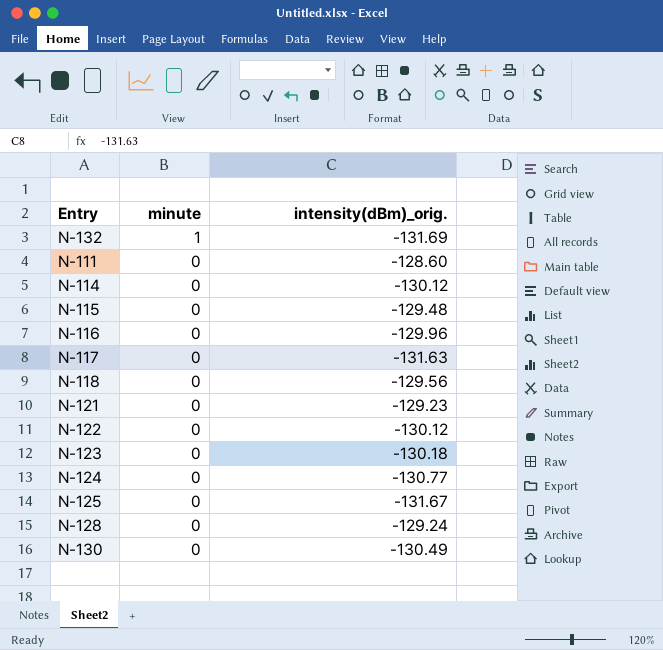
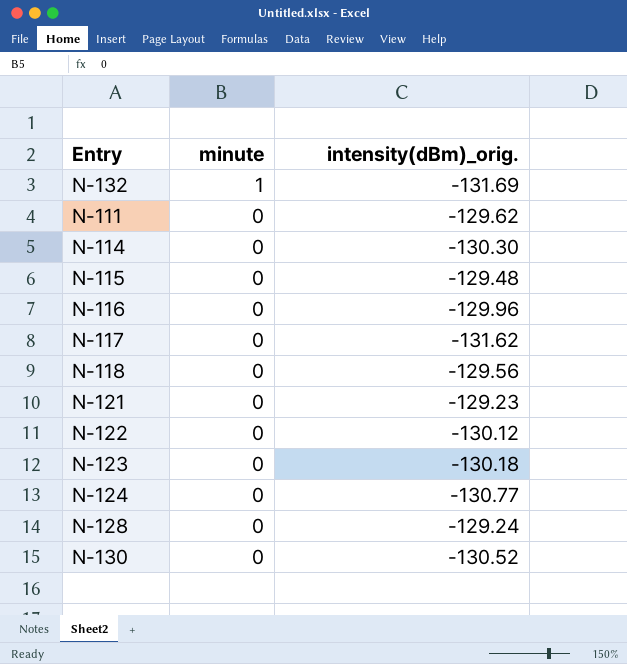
row N-125: 0 | -131.67 -> none
N-111 | intensity(dBm)_orig.: -128.60 -> -129.62
N-114 | intensity(dBm)_orig.: -130.12 -> -130.30
N-117 | intensity(dBm)_orig.: -131.63 -> -131.62
N-130 | intensity(dBm)_orig.: -130.49 -> -130.52

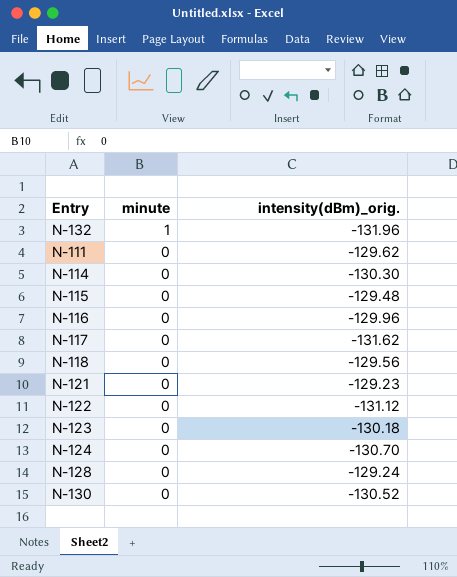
N-132 | intensity(dBm)_orig.: -131.69 -> -131.96
N-122 | intensity(dBm)_orig.: -130.12 -> -131.12
N-124 | intensity(dBm)_orig.: -130.77 -> -130.70

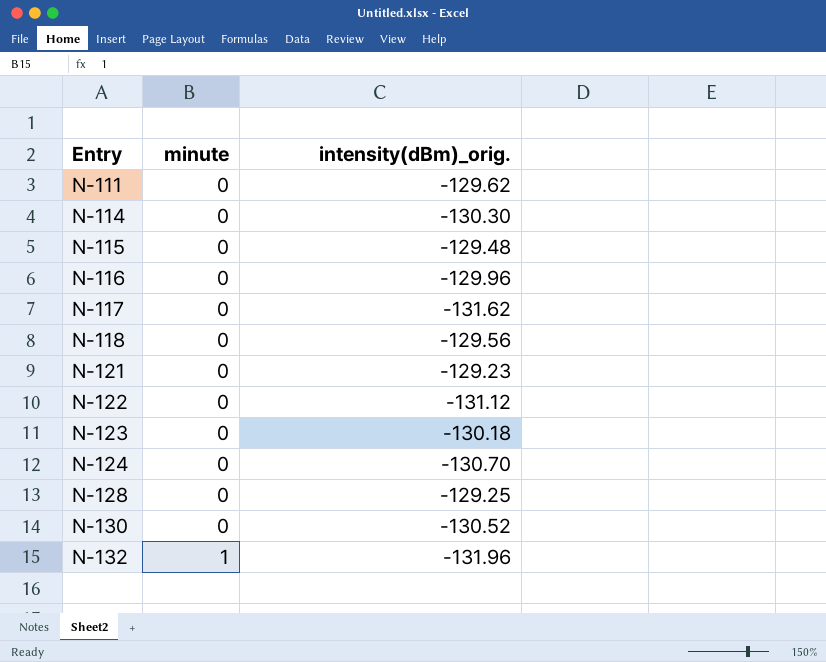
row order: minute descending -> Entry ascending
N-128 | intensity(dBm)_orig.: -129.24 -> -129.25

